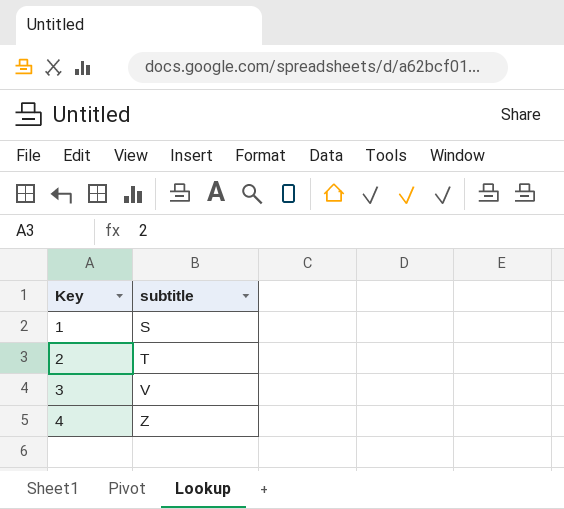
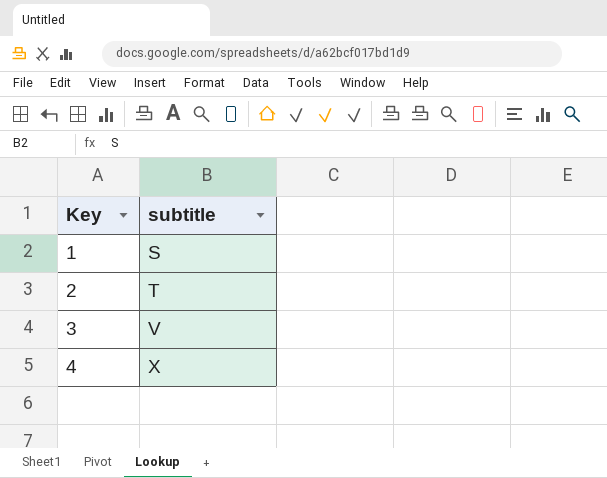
4 | subtitle: Z -> X

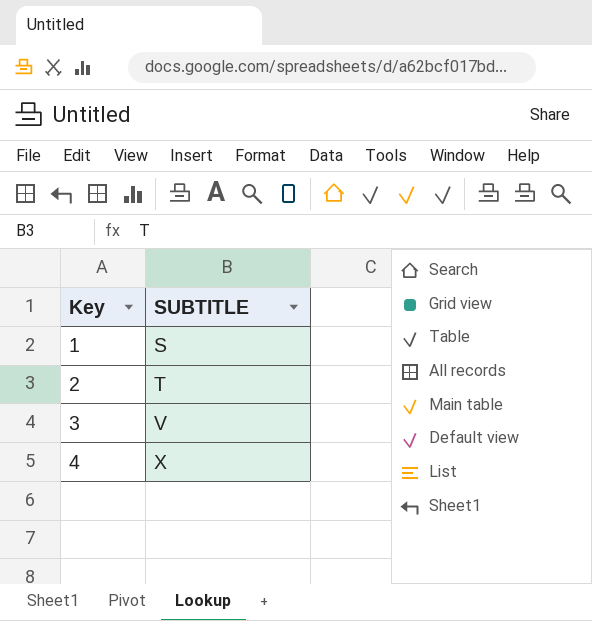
column name: subtitle -> SUBTITLE

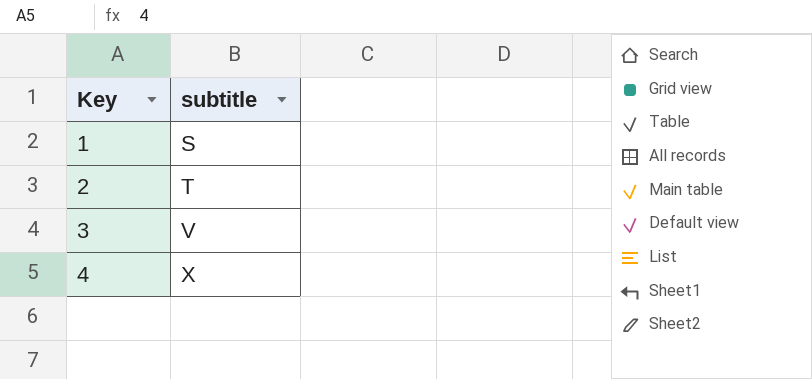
column name: SUBTITLE -> subtitle

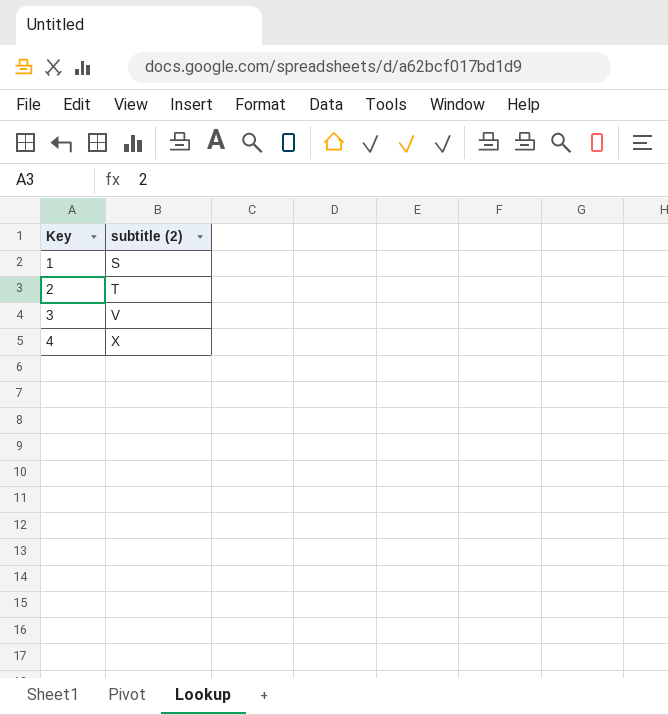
column name: subtitle -> subtitle (2)

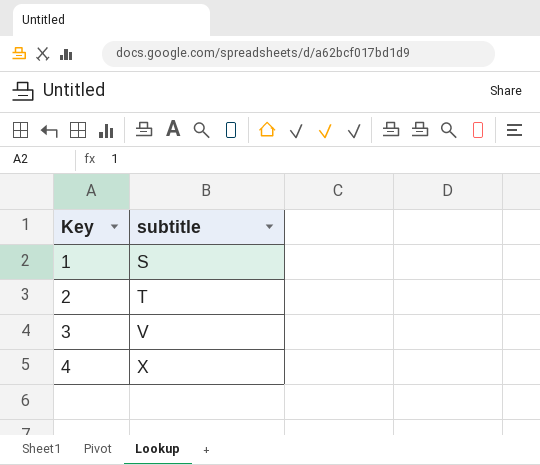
column name: subtitle (2) -> subtitle

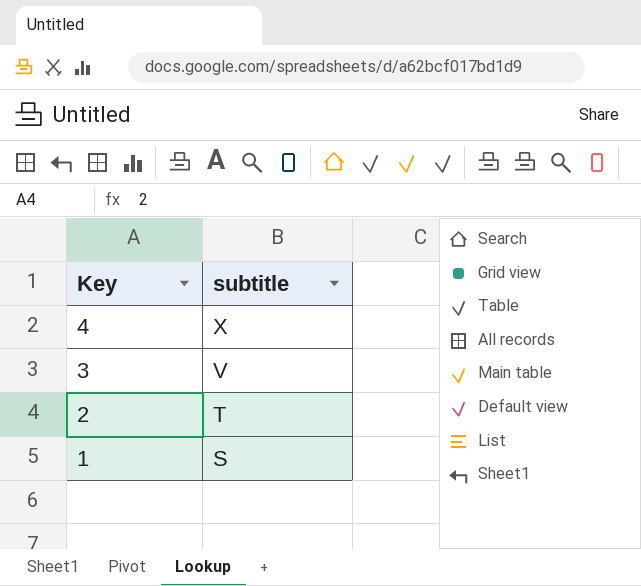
row order: Key ascending -> Key descending

